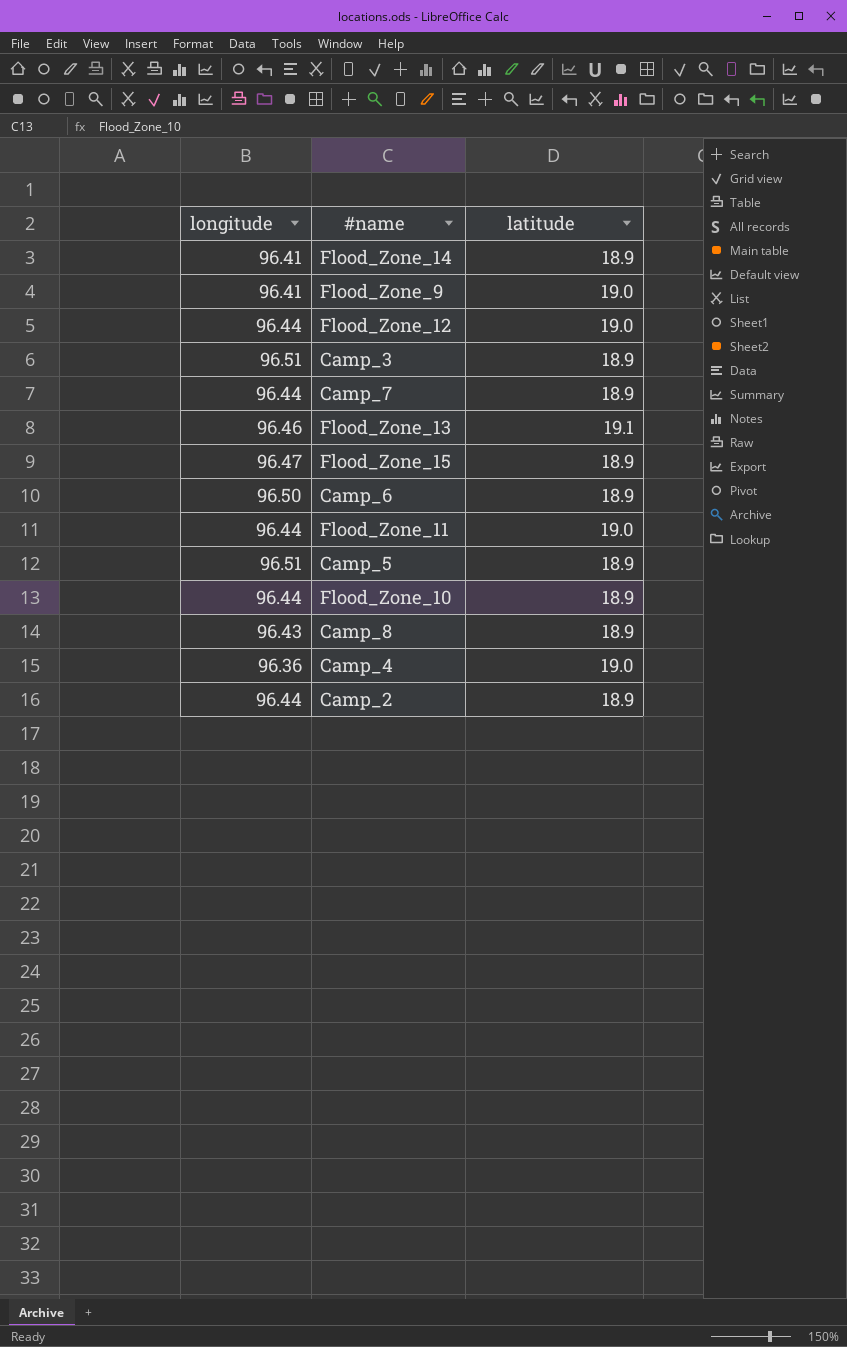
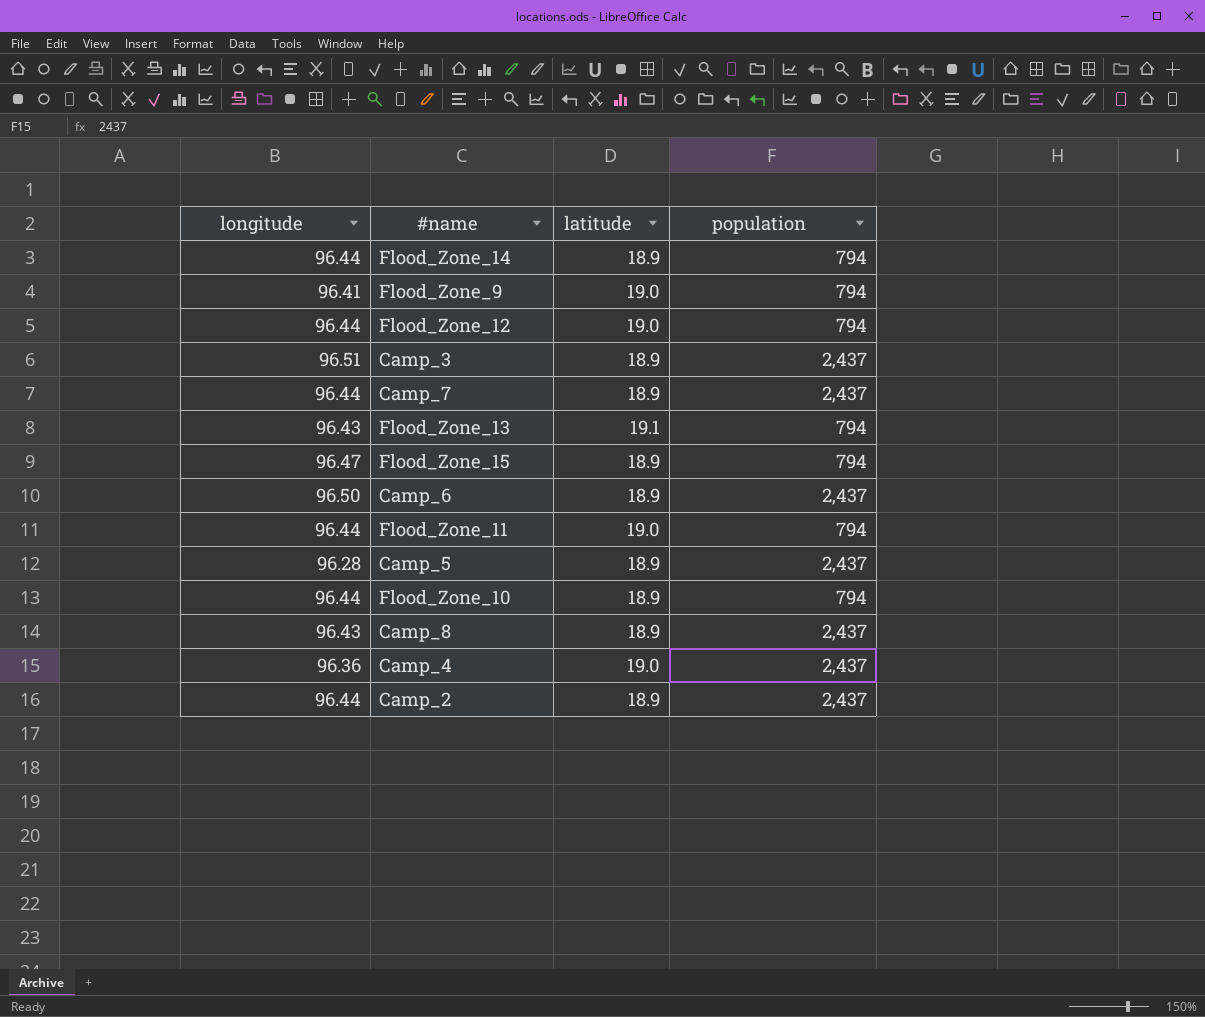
column population | position: none -> 4
Flood_Zone_14 | longitude: 96.41 -> 96.44
Flood_Zone_13 | longitude: 96.46 -> 96.43
Camp_5 | longitude: 96.51 -> 96.28

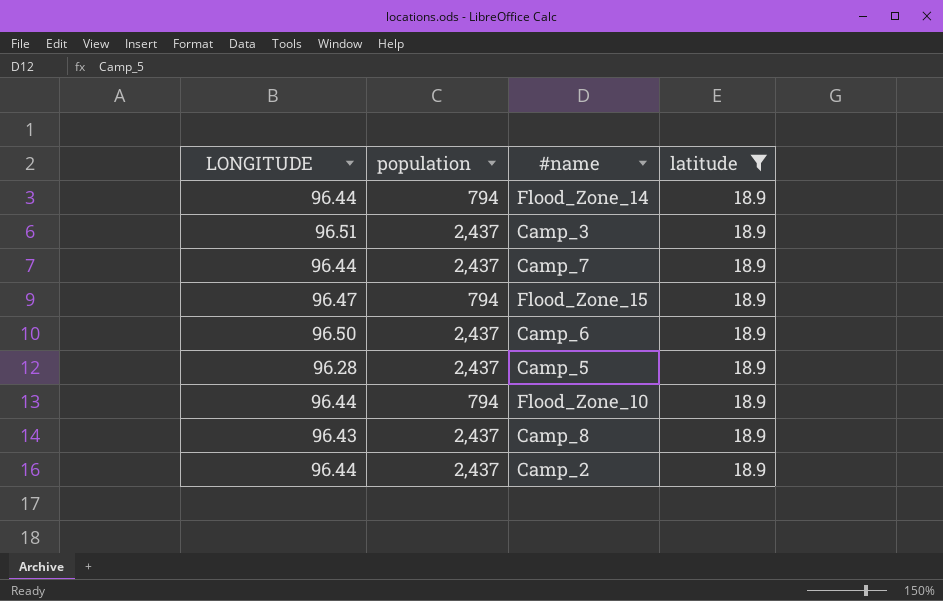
filter: none -> latitude = 18.9
column name: longitude -> LONGITUDE
column population | position: 4 -> 2

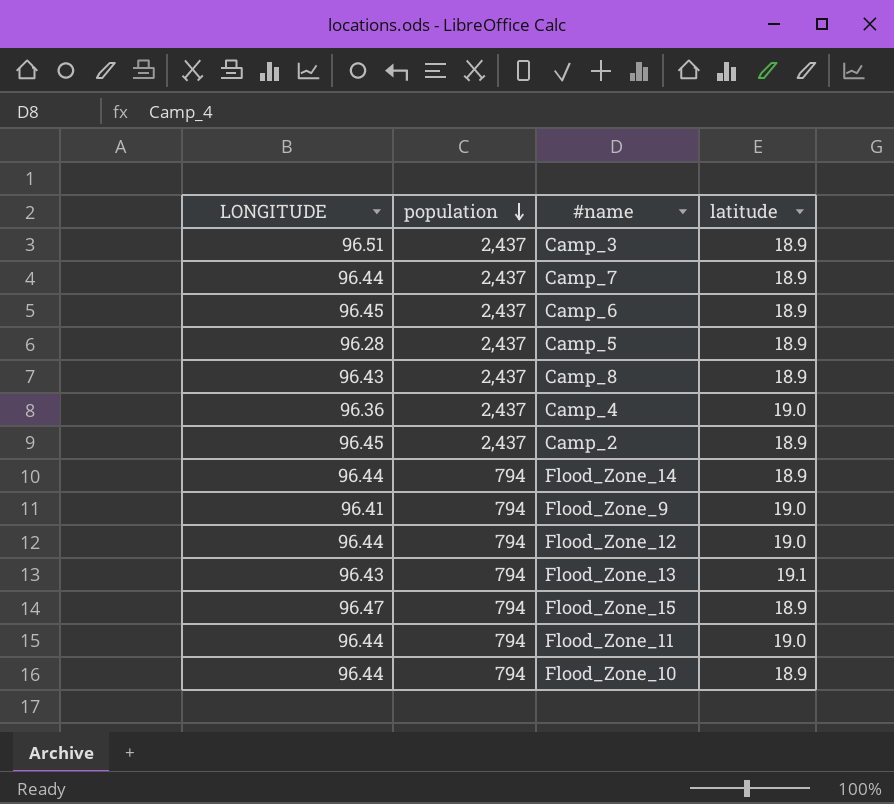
filter: latitude = 18.9 -> none
row order: none -> population descending
Camp_6 | LONGITUDE: 96.50 -> 96.45
Camp_2 | LONGITUDE: 96.44 -> 96.45

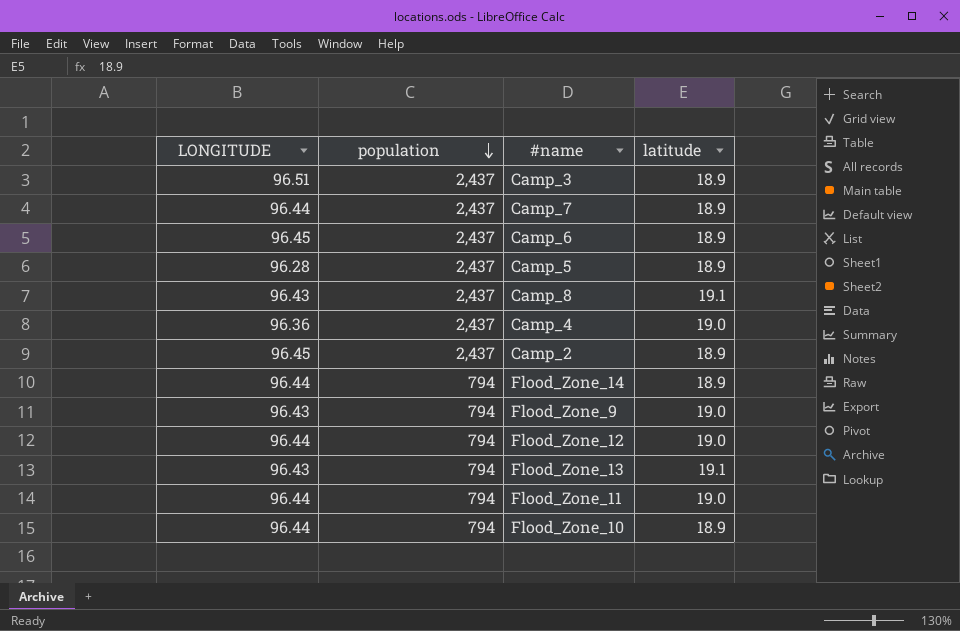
row Flood_Zone_15: 96.47 | 794 | 18.9 -> none
Camp_8 | latitude: 18.9 -> 19.1
Flood_Zone_9 | LONGITUDE: 96.41 -> 96.43

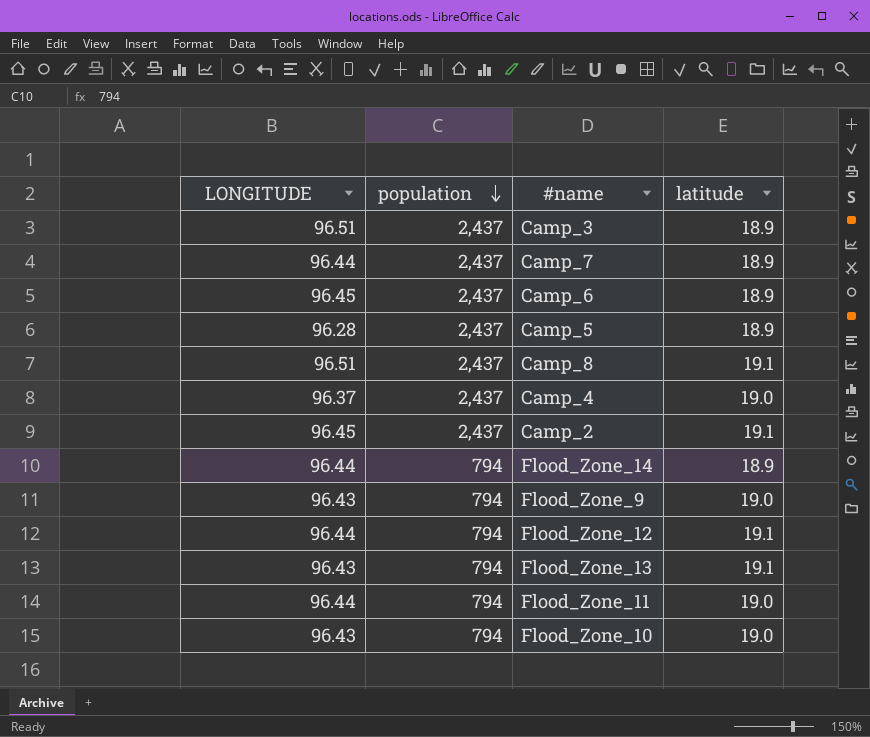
Camp_8 | LONGITUDE: 96.43 -> 96.51
Camp_4 | LONGITUDE: 96.36 -> 96.37
Camp_2 | latitude: 18.9 -> 19.1
Flood_Zone_12 | latitude: 19.0 -> 19.1
Flood_Zone_10 | LONGITUDE: 96.44 -> 96.43
Flood_Zone_10 | latitude: 18.9 -> 19.0

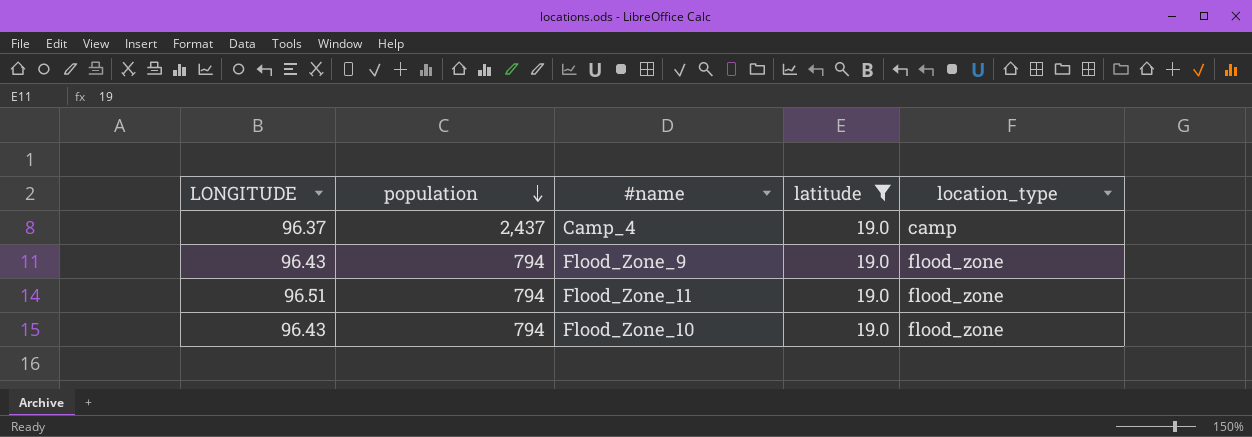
filter: none -> latitude = 19.0
column location_type | position: none -> 5
Flood_Zone_11 | LONGITUDE: 96.44 -> 96.51

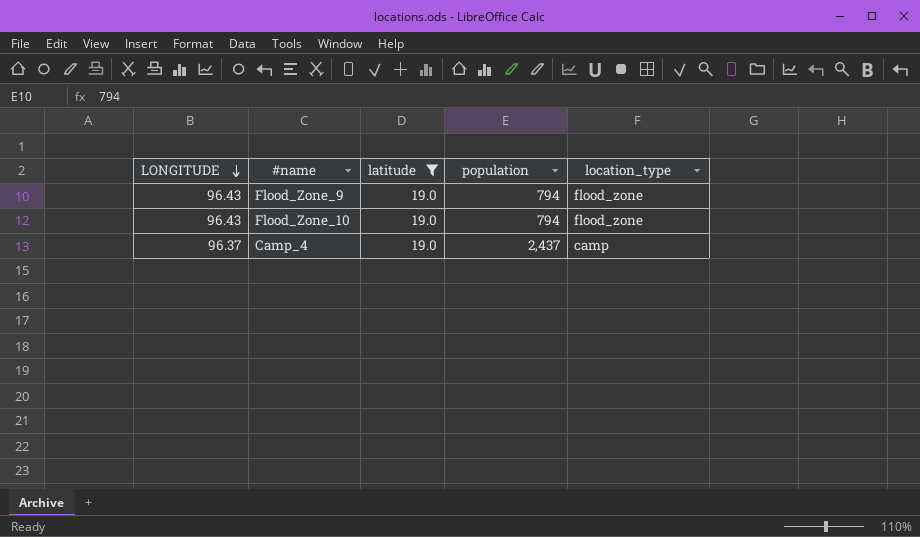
row order: population descending -> LONGITUDE descending
column population | position: 2 -> 4
row Flood_Zone_11: 96.51 | 794 | 19.0 | flood_zone -> none

